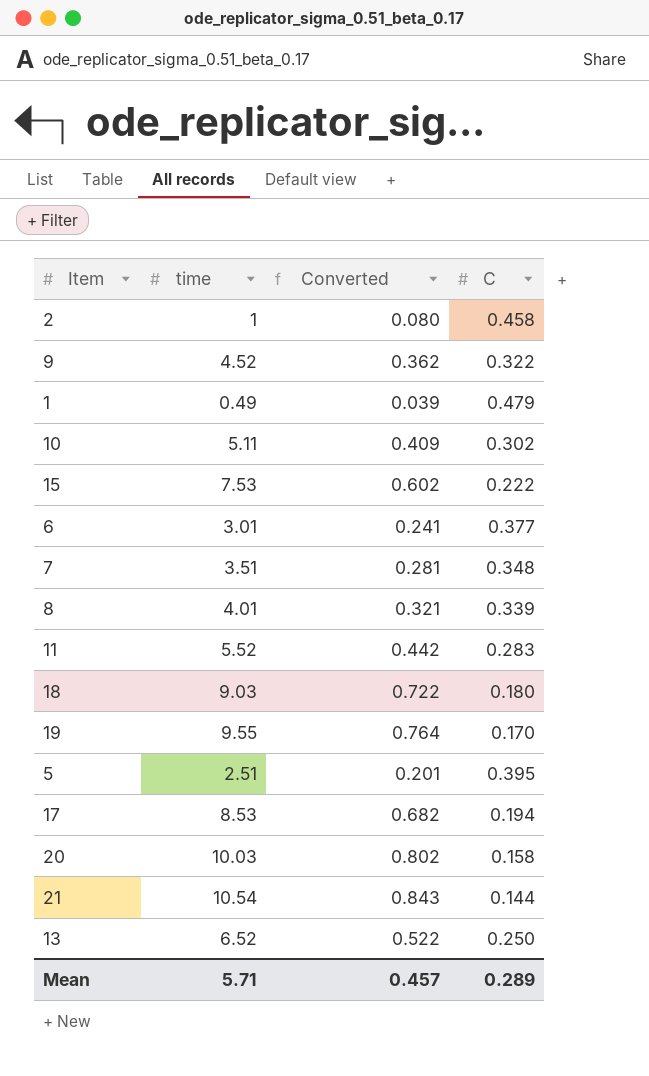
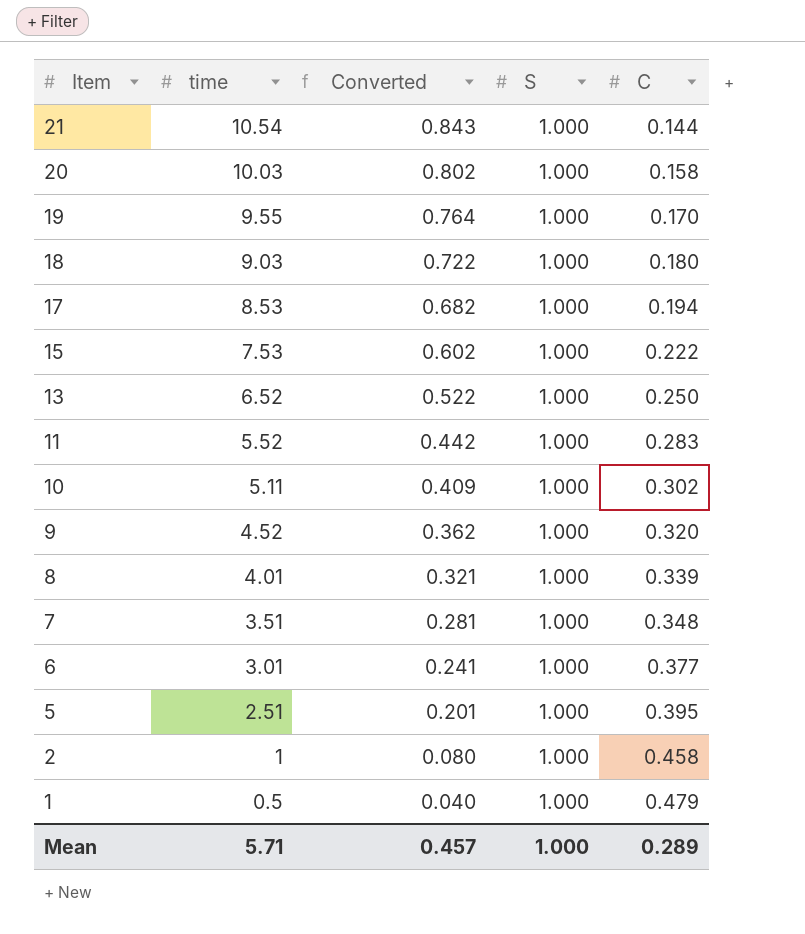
row order: none -> Item descending
column S | position: none -> 4
9 | C: 0.322 -> 0.320
1 | time: 0.49 -> 0.5
1 | Converted: 0.039 -> 0.040

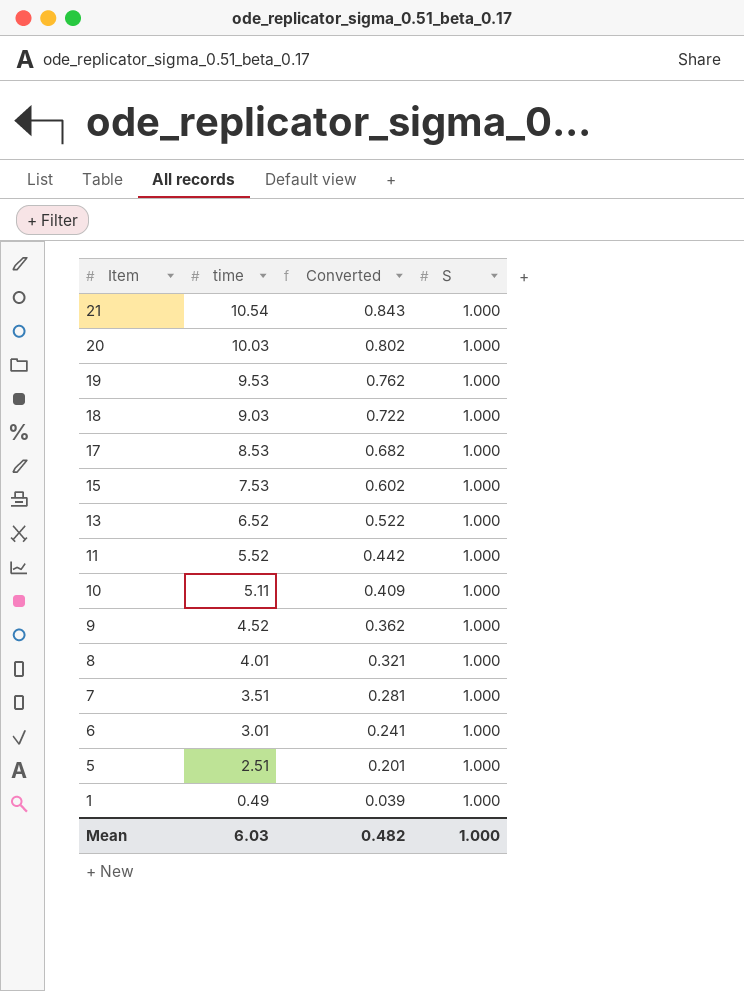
column C | position: 5 -> none
row 2: 1 | 0.080 | 1.000 | 0.458 -> none
19 | time: 9.55 -> 9.53
19 | Converted: 0.764 -> 0.762
1 | time: 0.5 -> 0.49
1 | Converted: 0.040 -> 0.039
Mean | time: 5.71 -> 6.03
Mean | Converted: 0.457 -> 0.482

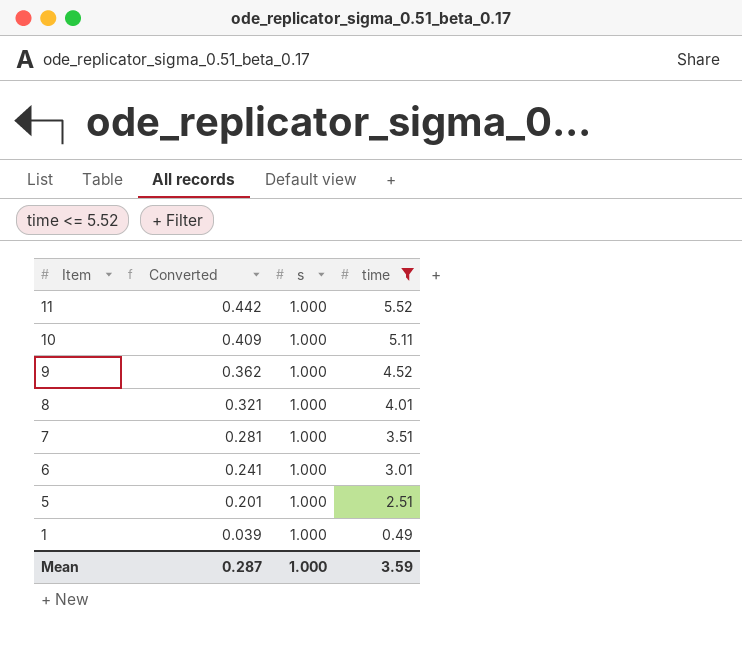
filter: none -> time <= 5.52
column name: S -> s
column time | position: 2 -> 4
Mean | Converted: 0.482 -> 0.287
Mean | time: 6.03 -> 3.59

